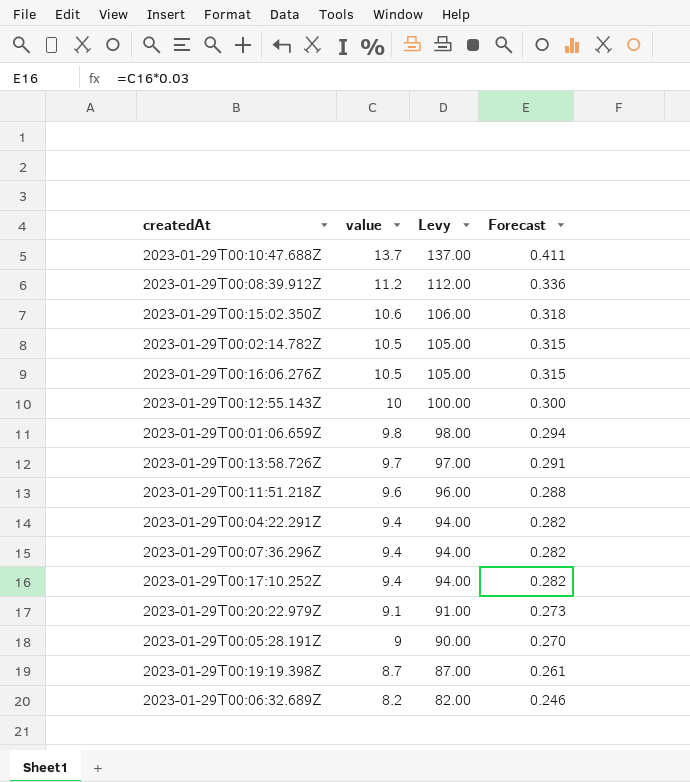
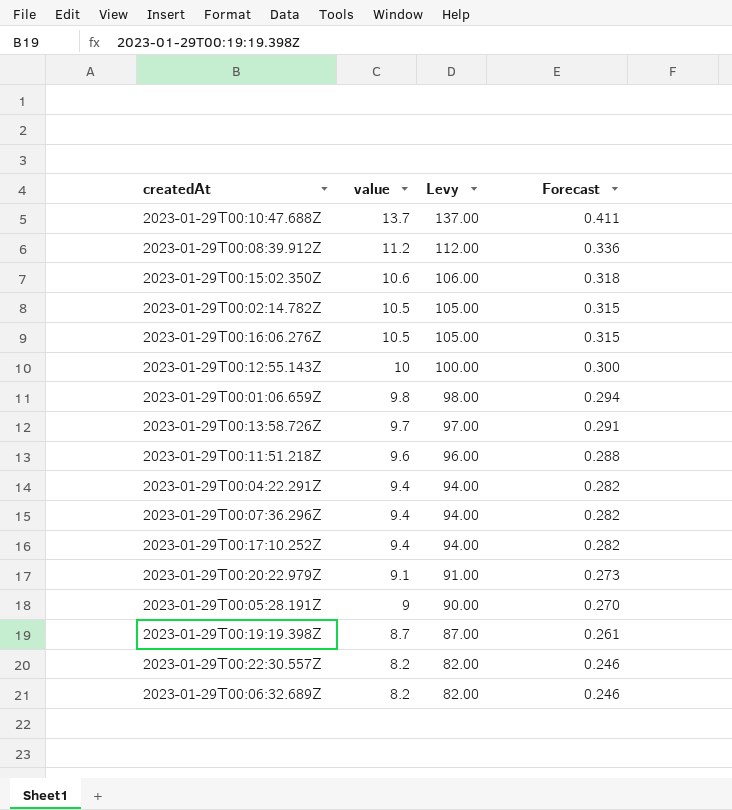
row 2023-01-29T00:22:30.557Z: none -> 8.2 | 82.00 | 0.246

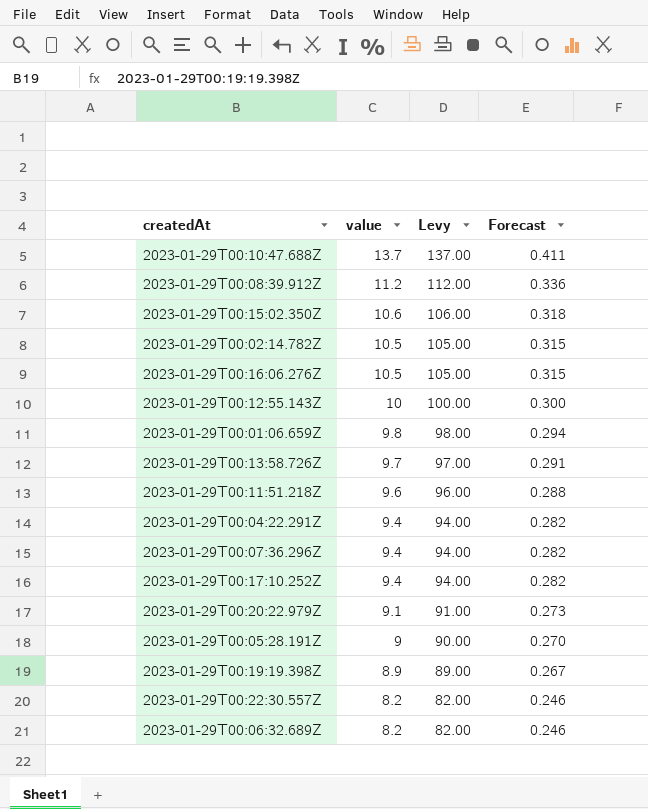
2023-01-29T00:19:19.398Z | value: 8.7 -> 8.9
2023-01-29T00:19:19.398Z | Levy: 87.00 -> 89.00
2023-01-29T00:19:19.398Z | Forecast: 0.261 -> 0.267

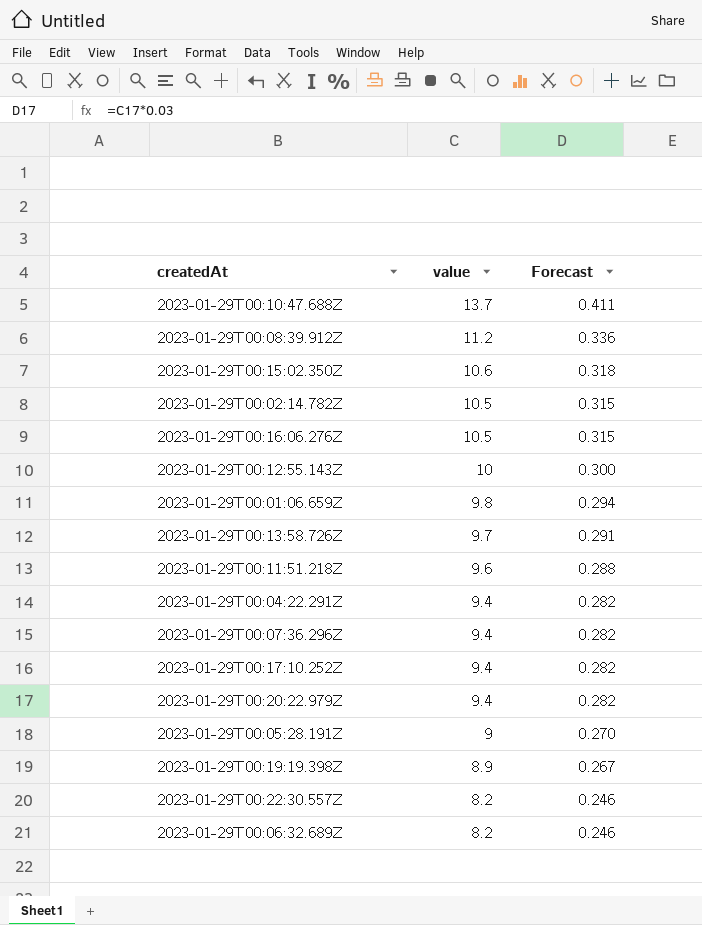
column Levy | formula: [value] * 10 -> none
2023-01-29T00:20:22.979Z | value: 9.1 -> 9.4
2023-01-29T00:20:22.979Z | Forecast: 0.273 -> 0.282

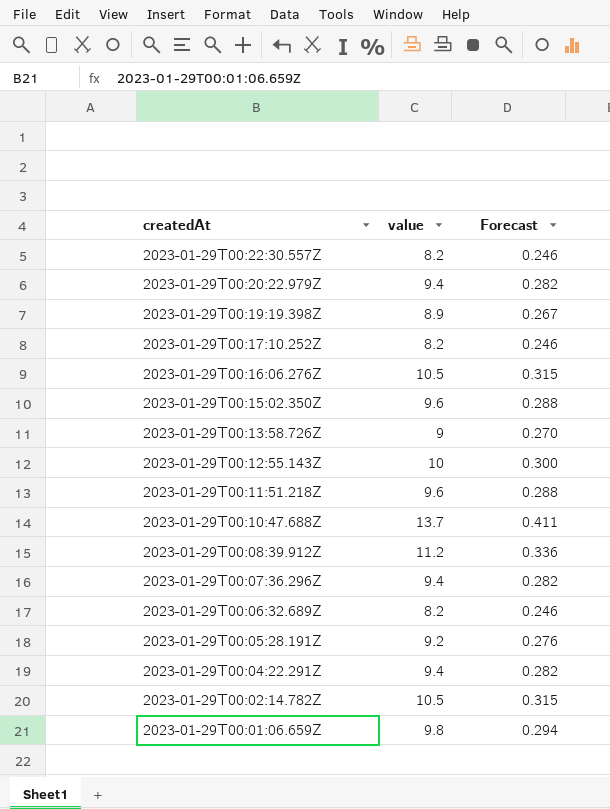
row order: value descending -> createdAt descending
2023-01-29T00:17:10.252Z | value: 9.4 -> 8.2
2023-01-29T00:17:10.252Z | Forecast: 0.282 -> 0.246
2023-01-29T00:15:02.350Z | value: 10.6 -> 9.6
2023-01-29T00:15:02.350Z | Forecast: 0.318 -> 0.288
2023-01-29T00:13:58.726Z | value: 9.7 -> 9
2023-01-29T00:13:58.726Z | Forecast: 0.291 -> 0.270
2023-01-29T00:05:28.191Z | value: 9 -> 9.2
2023-01-29T00:05:28.191Z | Forecast: 0.270 -> 0.276

